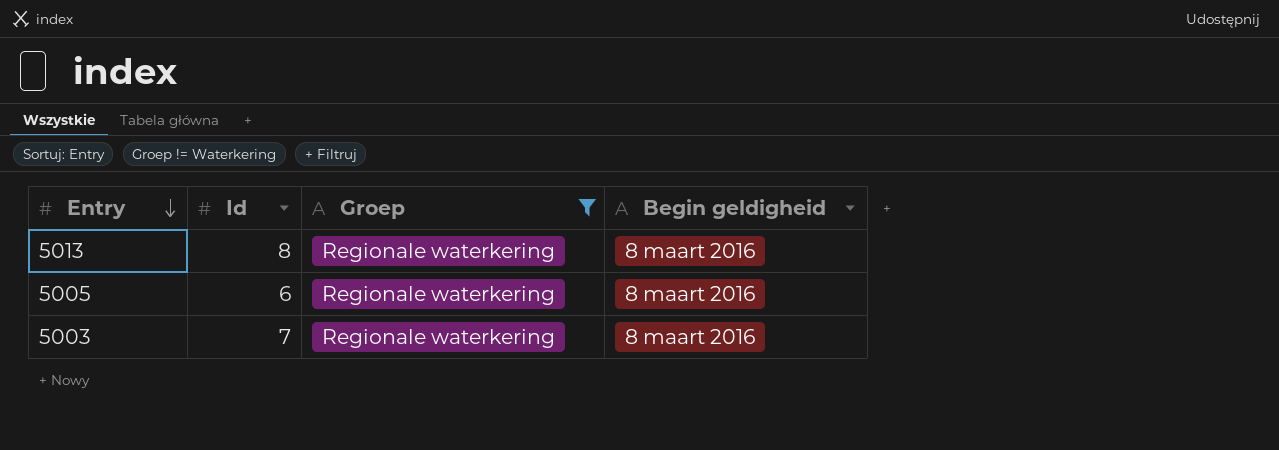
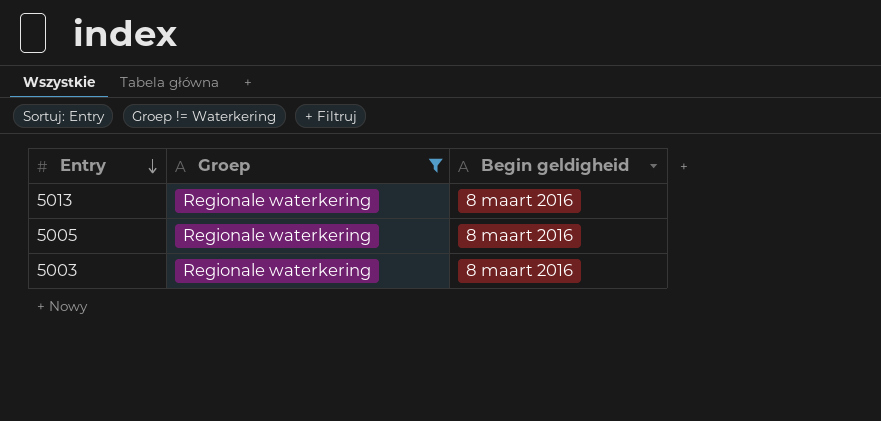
column Id | position: 2 -> none

